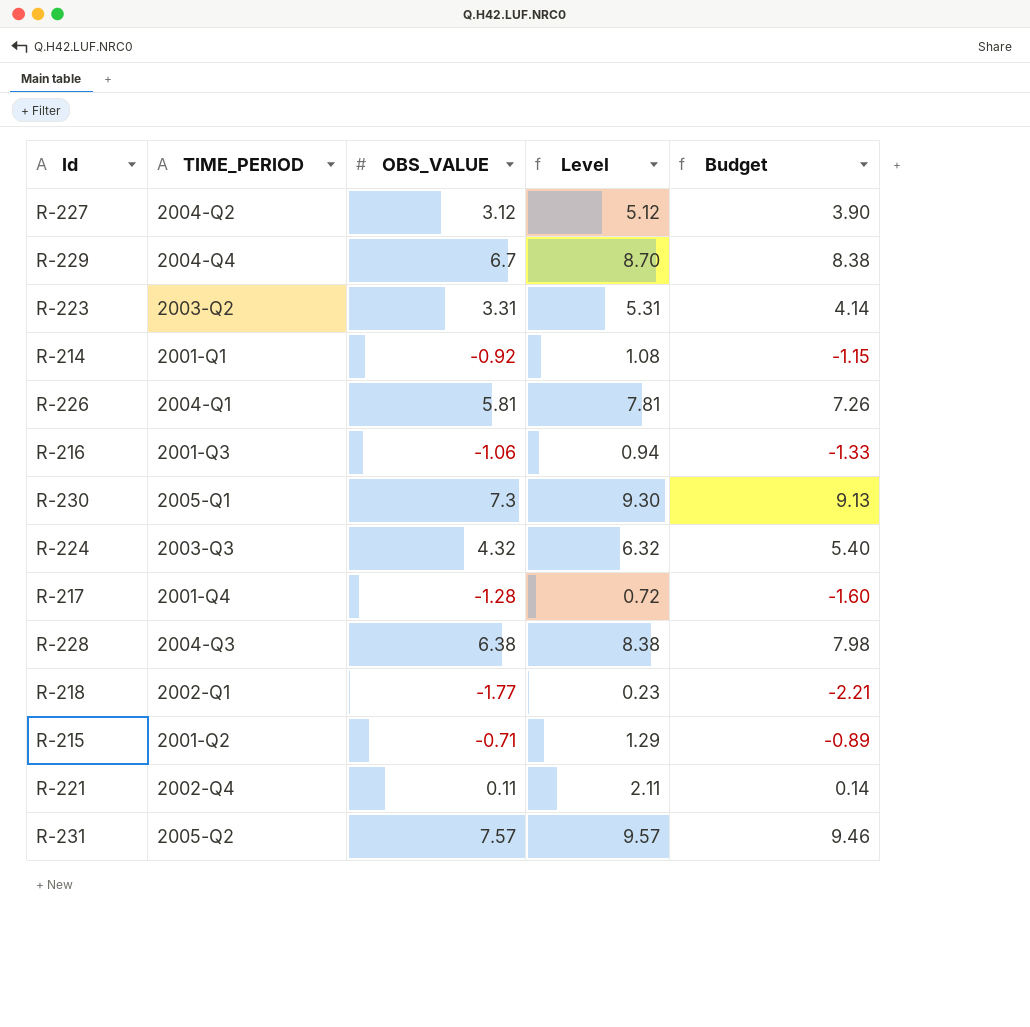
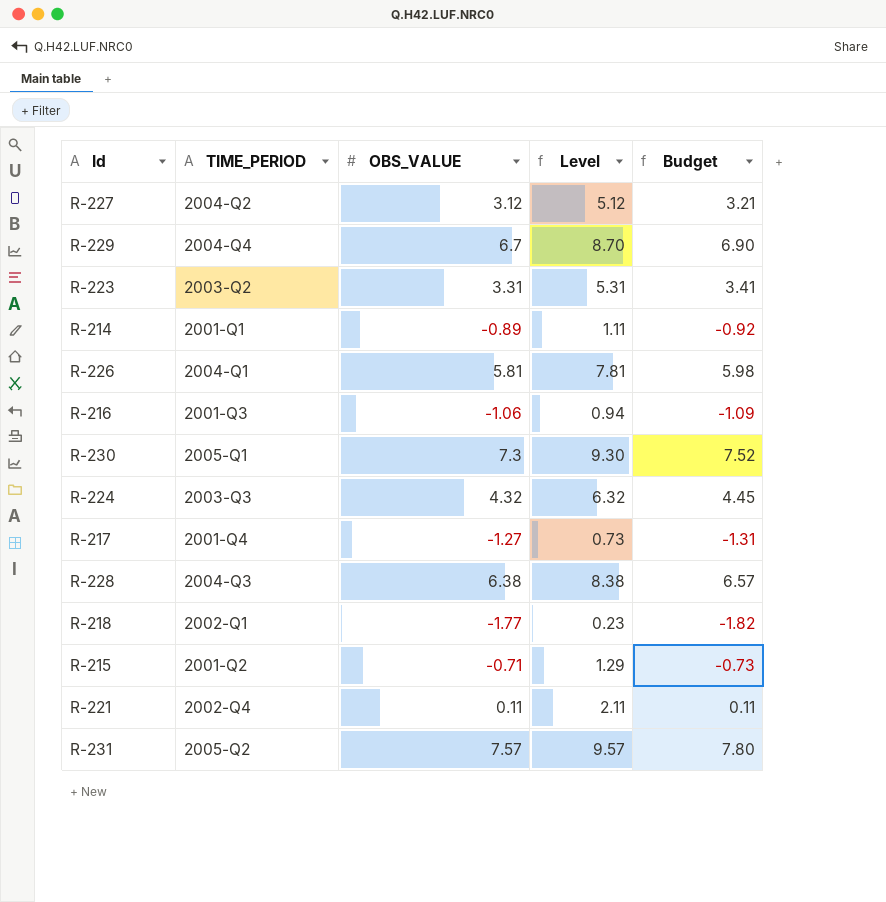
column Budget | formula: [OBS_VALUE] * 1.25 -> [OBS_VALUE] * 1.03
R-214 | OBS_VALUE: -0.92 -> -0.89
R-214 | Level: 1.08 -> 1.11
R-217 | OBS_VALUE: -1.28 -> -1.27
R-217 | Level: 0.72 -> 0.73

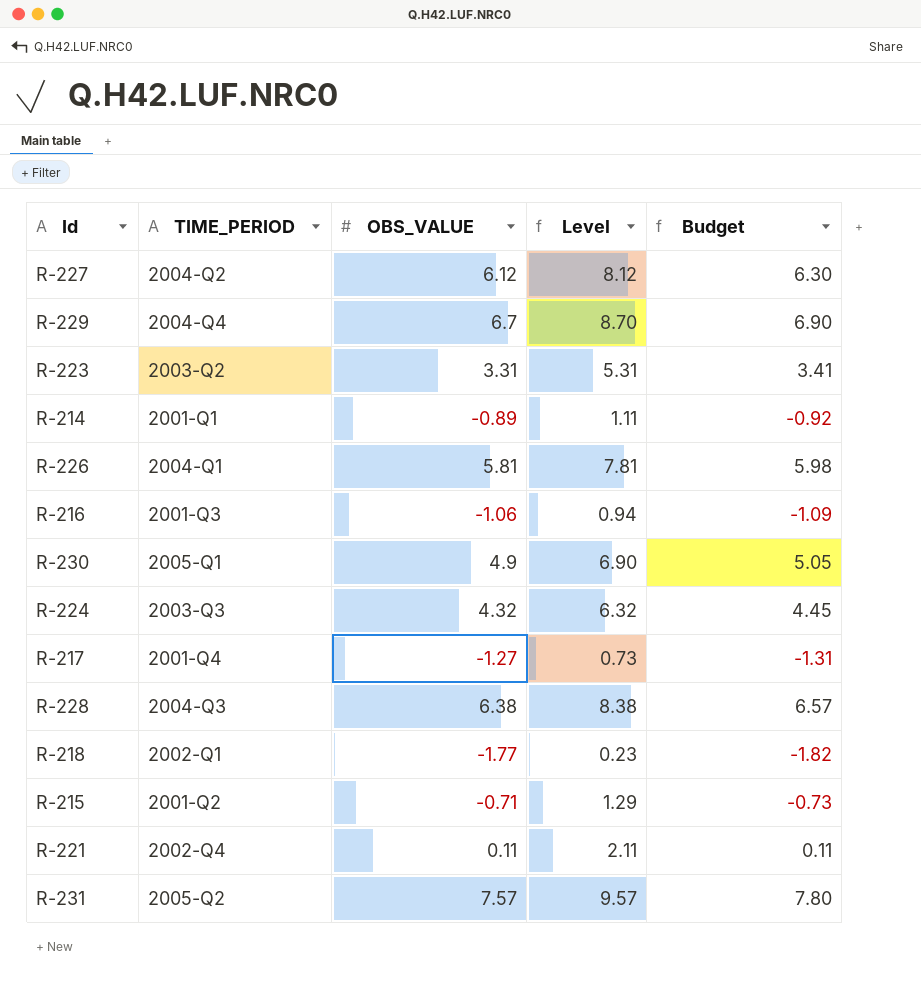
R-227 | OBS_VALUE: 3.12 -> 6.12
R-227 | Level: 5.12 -> 8.12
R-227 | Budget: 3.21 -> 6.30
R-230 | OBS_VALUE: 7.3 -> 4.9
R-230 | Level: 9.30 -> 6.90
R-230 | Budget: 7.52 -> 5.05

